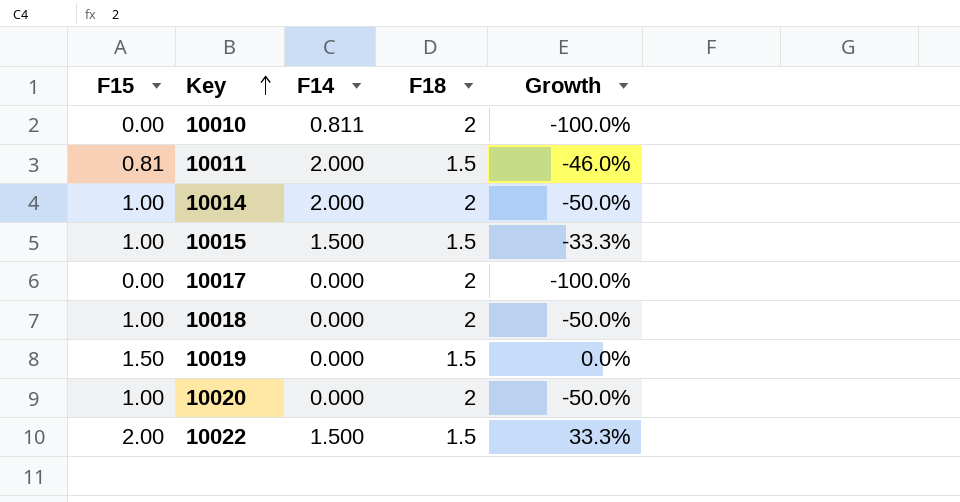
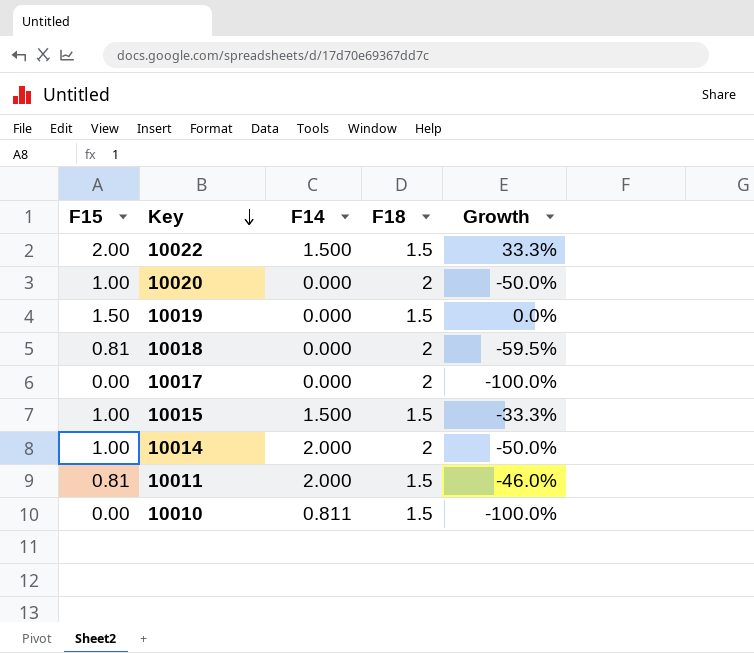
row order: Key ascending -> Key descending
10018 | F15: 1.00 -> 0.81
10018 | Growth: -50.0% -> -59.5%
10010 | F18: 2 -> 1.5

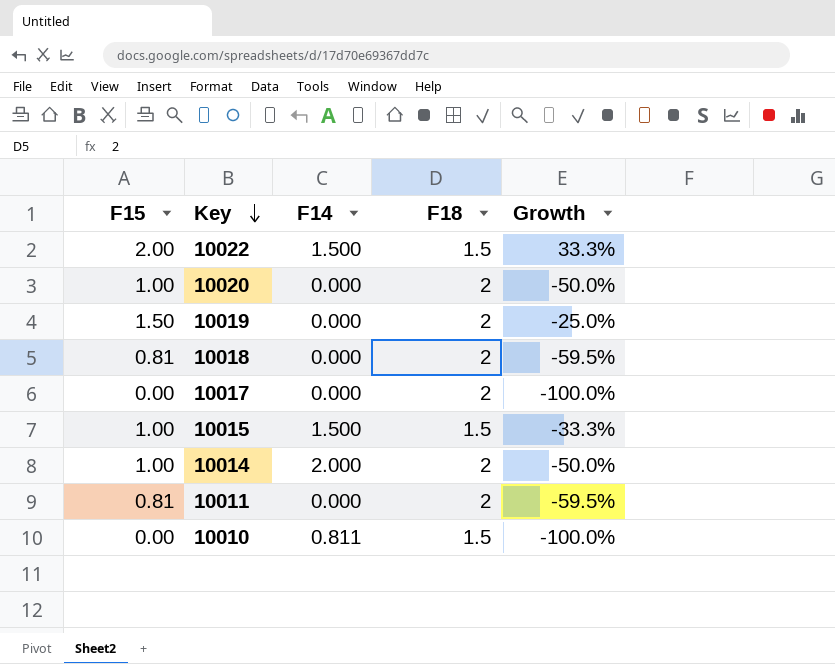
10019 | F18: 1.5 -> 2
10019 | Growth: 0.0% -> -25.0%
10011 | F14: 2.000 -> 0.000
10011 | F18: 1.5 -> 2
10011 | Growth: -46.0% -> -59.5%

